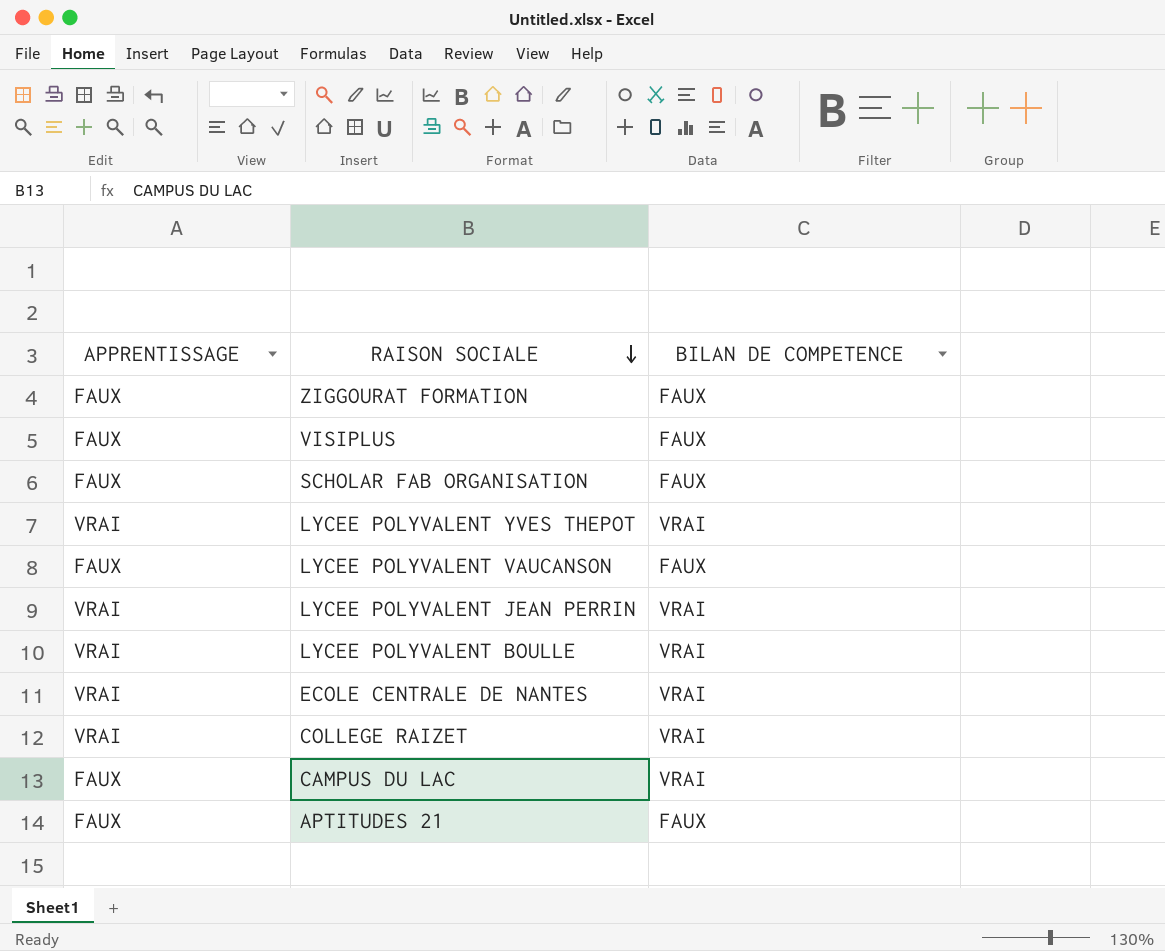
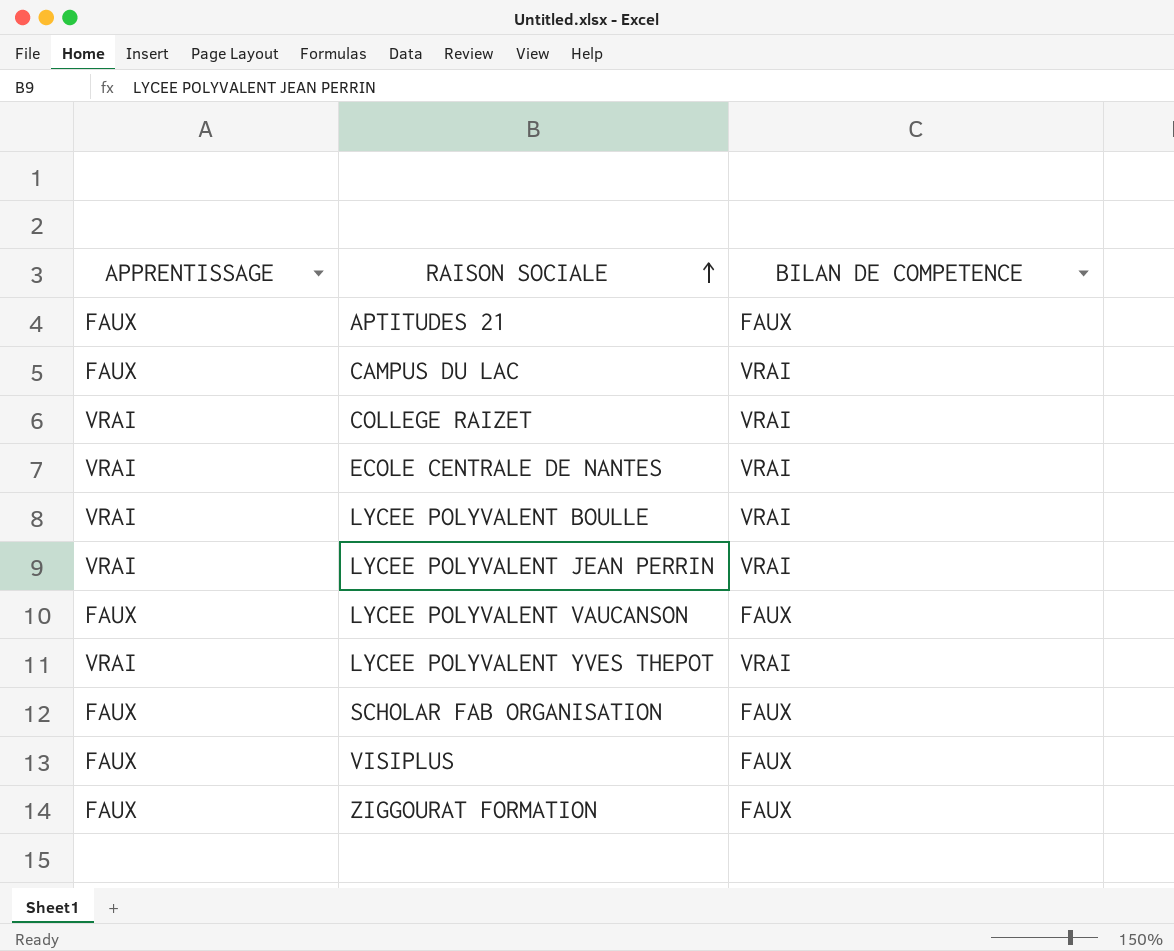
row order: RAISON SOCIALE descending -> RAISON SOCIALE ascending

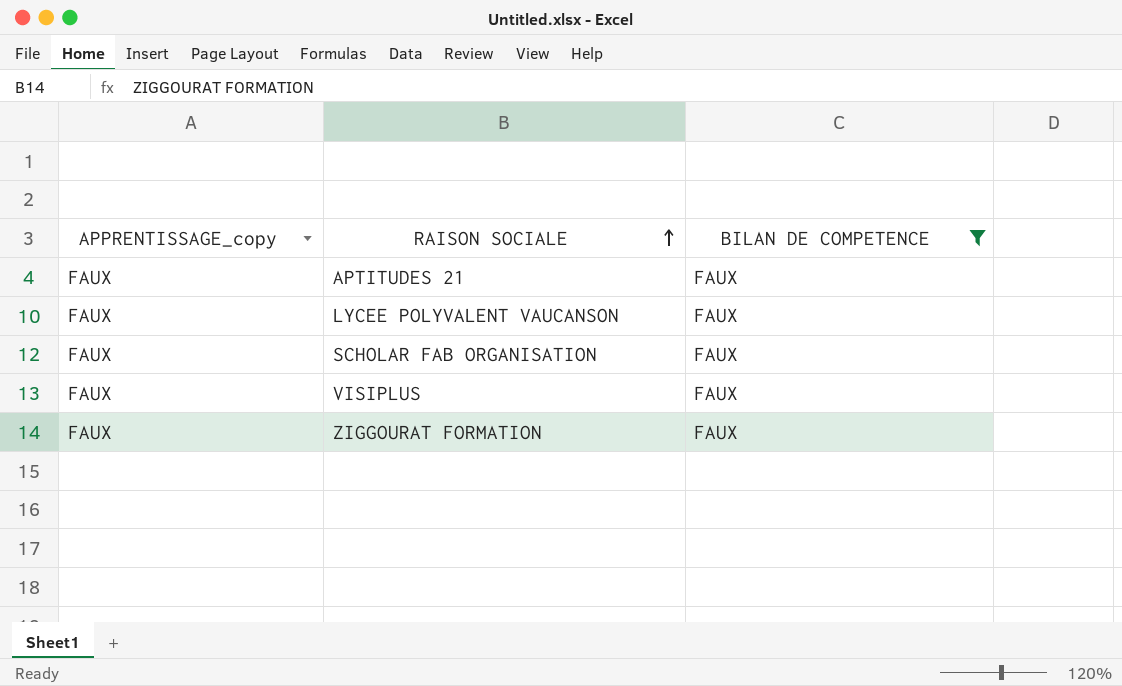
filter: none -> BILAN DE COMPETENCE = FAUX
column name: APPRENTISSAGE -> APPRENTISSAGE_copy

